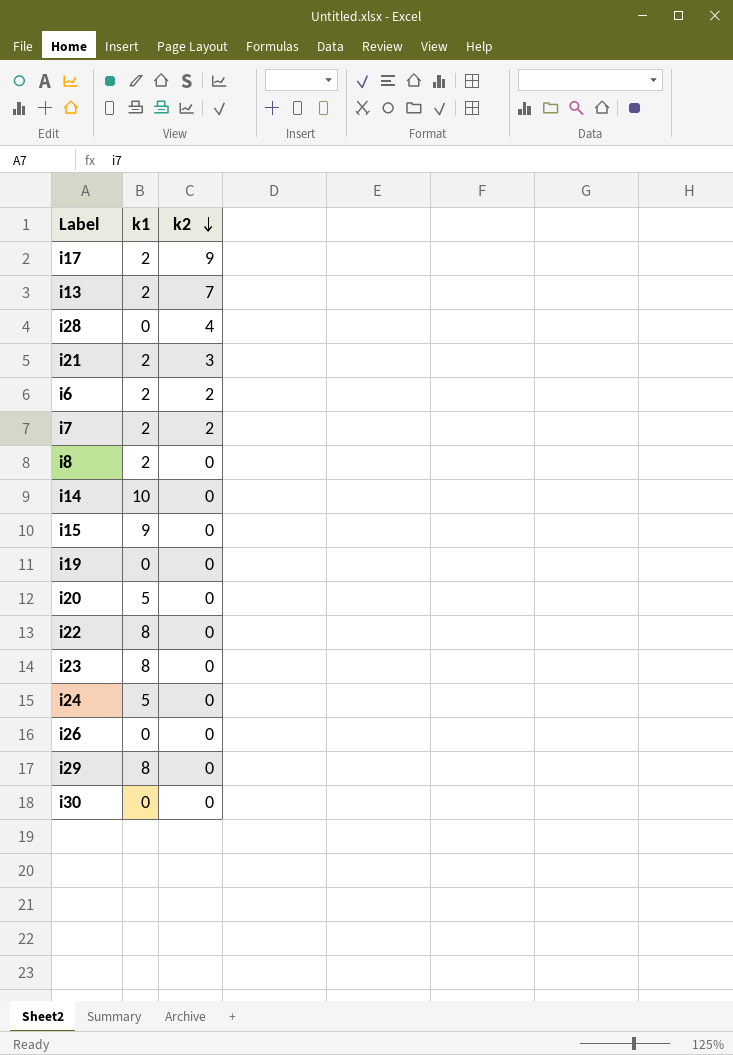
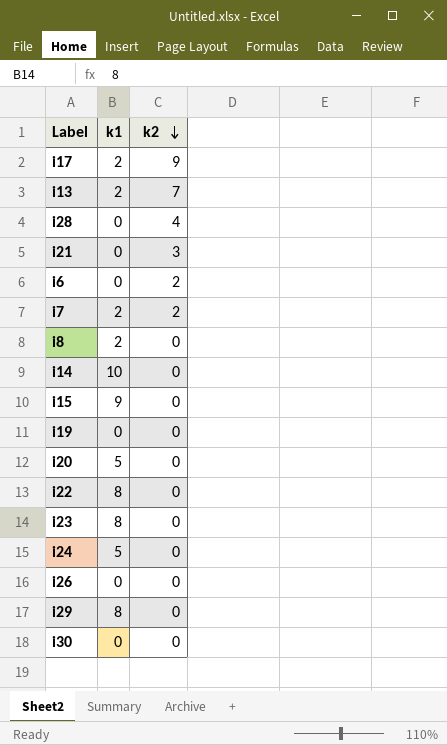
i21 | k1: 2 -> 0
i6 | k1: 2 -> 0

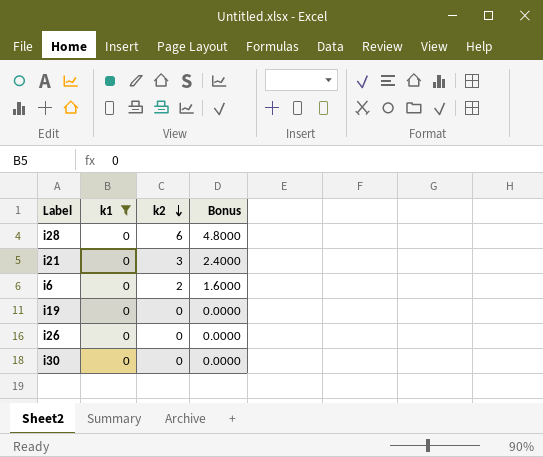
filter: none -> k1 = 0
column Bonus | formula: none -> [k2] * 0.8
i28 | k2: 4 -> 6

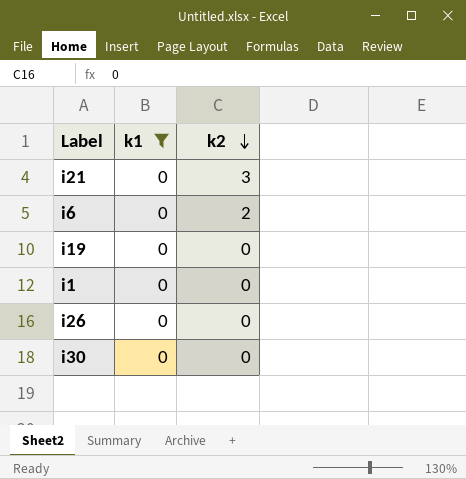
column Bonus | formula: [k2] * 0.8 -> none
row i28: 0 | 6 | 4.8000 -> none
row i1: none -> 0 | 0

